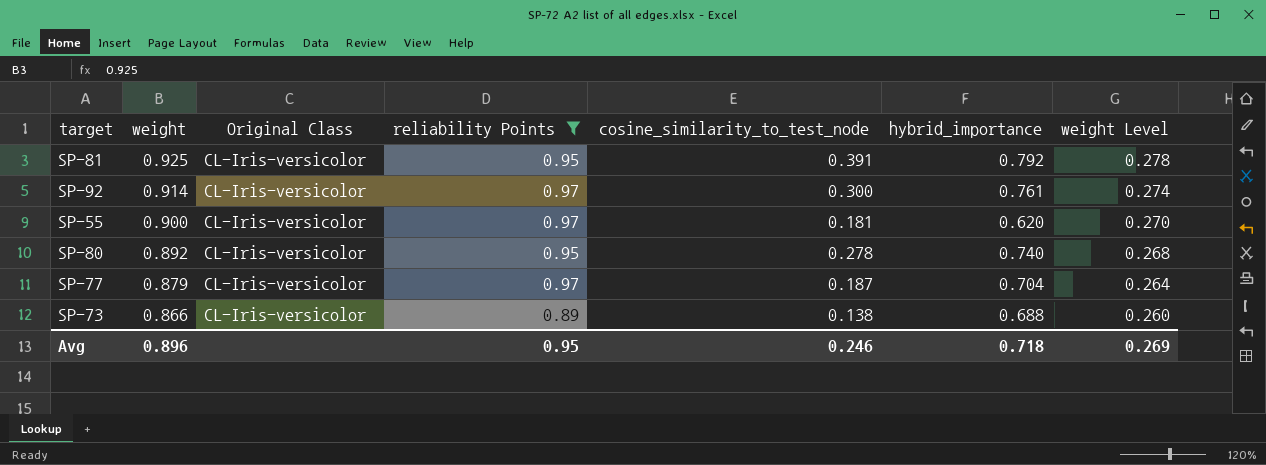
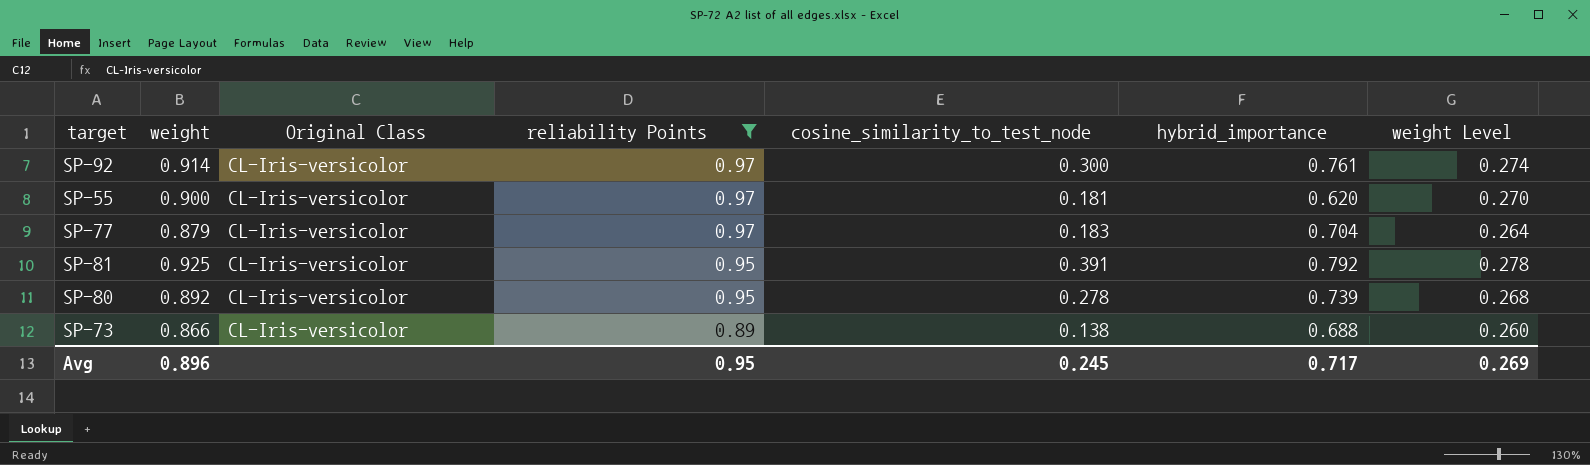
row order: weight descending -> reliability Points descending
SP-77 | cosine_similarity_to_test_node: 0.187 -> 0.183
SP-80 | hybrid_importance: 0.740 -> 0.739
Avg | cosine_similarity_to_test_node: 0.246 -> 0.245
Avg | hybrid_importance: 0.718 -> 0.717

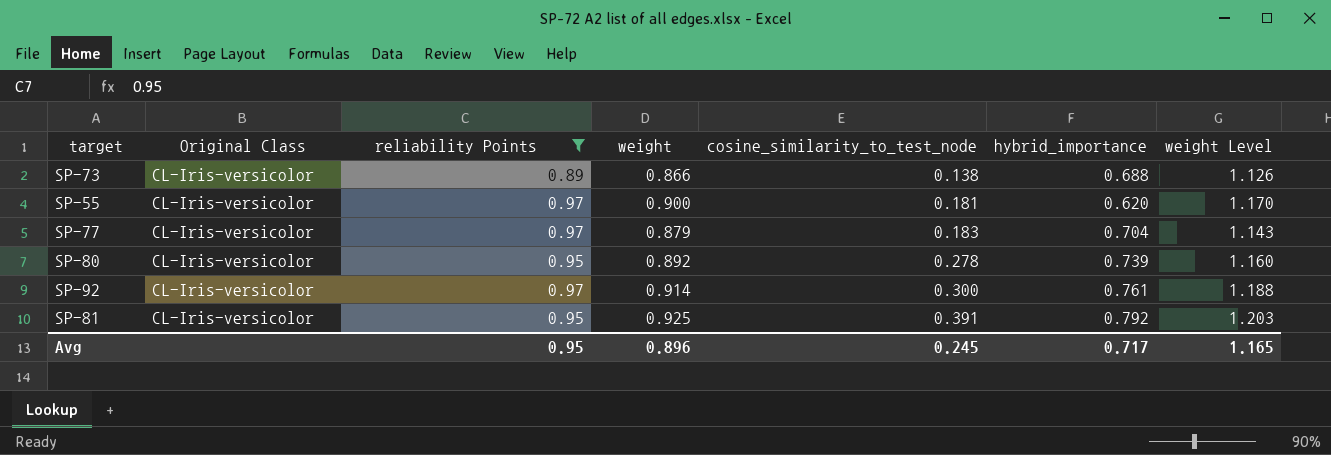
row order: reliability Points descending -> cosine_similarity_to_test_node ascending
column weight | position: 2 -> 4
column weight Level | formula: [weight] * 0.3 -> [weight] * 1.3
Avg | weight Level: 0.269 -> 1.165

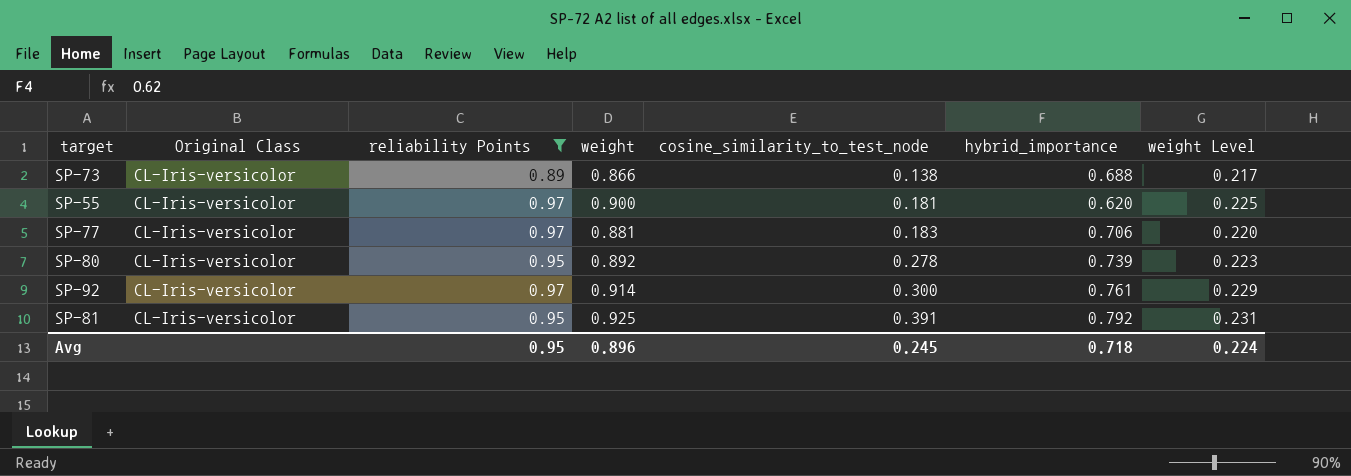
column weight Level | formula: [weight] * 1.3 -> [weight] * 0.25
SP-77 | weight: 0.879 -> 0.881
SP-77 | hybrid_importance: 0.704 -> 0.706
Avg | hybrid_importance: 0.717 -> 0.718
Avg | weight Level: 1.165 -> 0.224

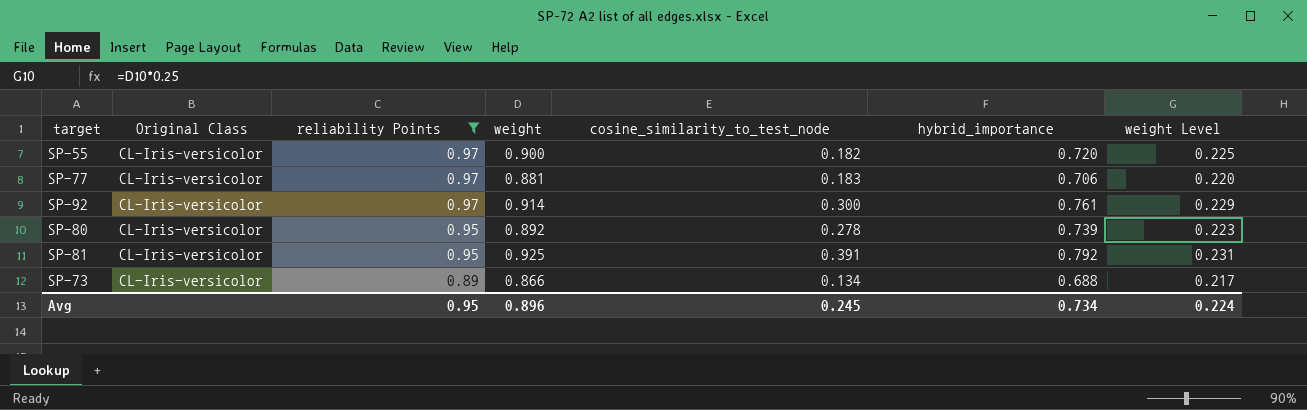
row order: cosine_similarity_to_test_node ascending -> reliability Points descending
SP-55 | cosine_similarity_to_test_node: 0.181 -> 0.182
SP-55 | hybrid_importance: 0.620 -> 0.720
SP-73 | cosine_similarity_to_test_node: 0.138 -> 0.134
Avg | hybrid_importance: 0.718 -> 0.734

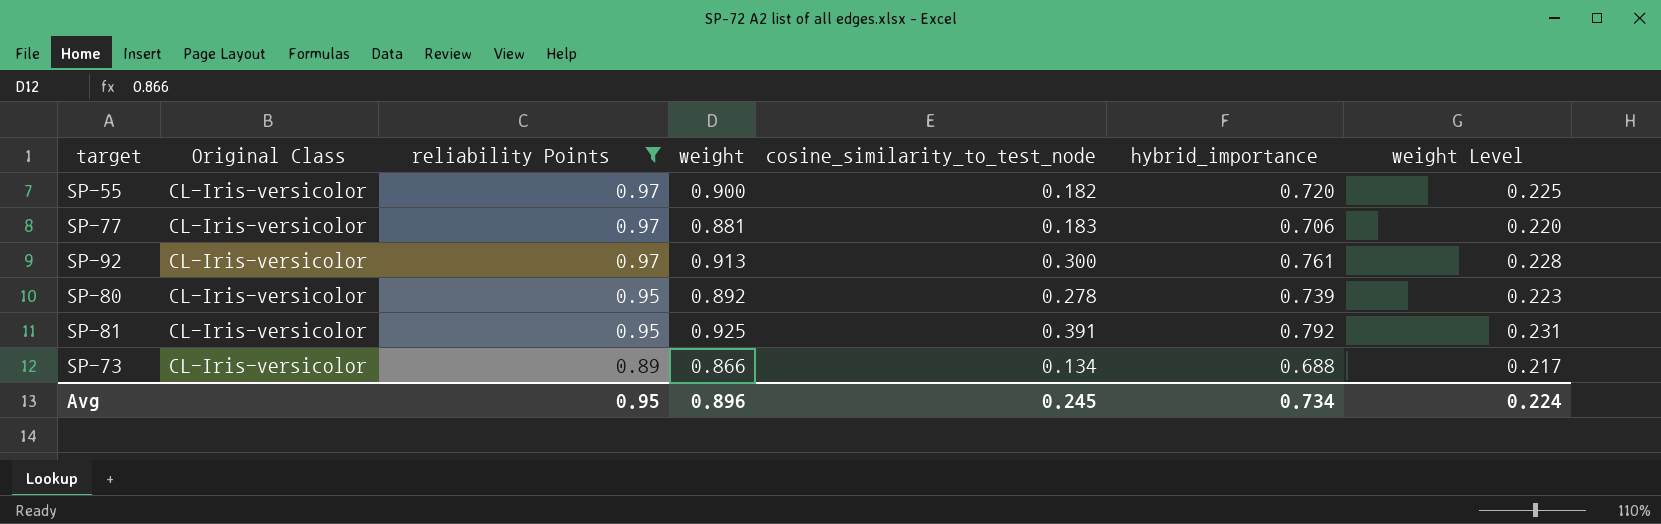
SP-92 | weight: 0.914 -> 0.913
SP-92 | weight Level: 0.229 -> 0.228

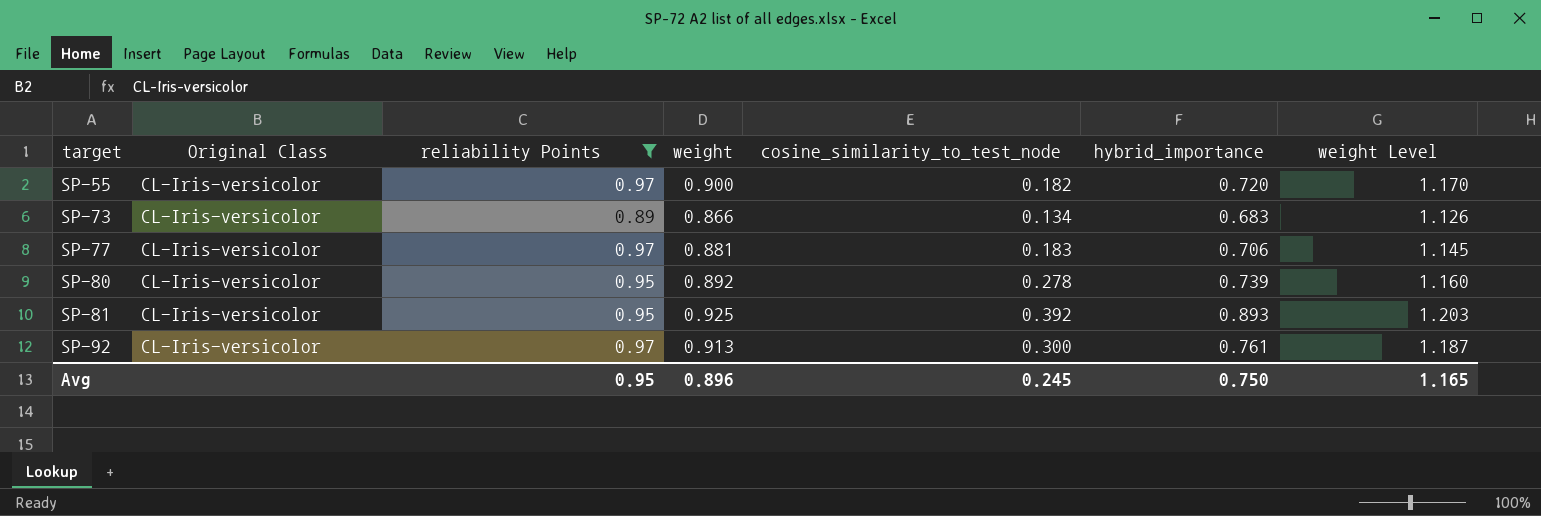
row order: reliability Points descending -> target ascending
column weight Level | formula: [weight] * 0.25 -> [weight] * 1.3
SP-73 | hybrid_importance: 0.688 -> 0.683
SP-81 | cosine_similarity_to_test_node: 0.391 -> 0.392
SP-81 | hybrid_importance: 0.792 -> 0.893
Avg | hybrid_importance: 0.734 -> 0.750
Avg | weight Level: 0.224 -> 1.165

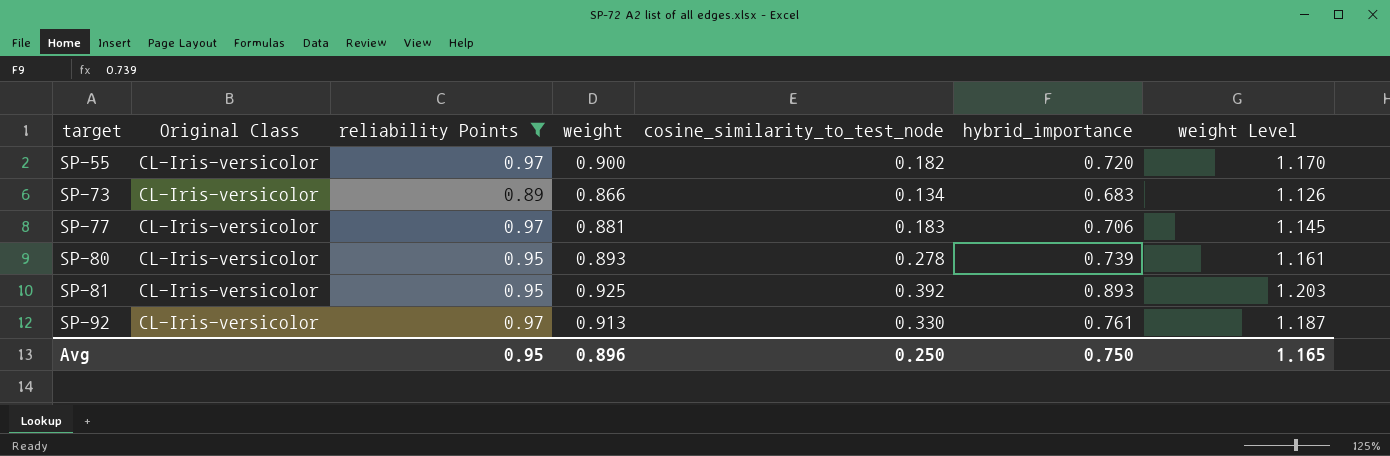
SP-80 | weight: 0.892 -> 0.893
SP-80 | weight Level: 1.160 -> 1.161
SP-92 | cosine_similarity_to_test_node: 0.300 -> 0.330
Avg | cosine_similarity_to_test_node: 0.245 -> 0.250

